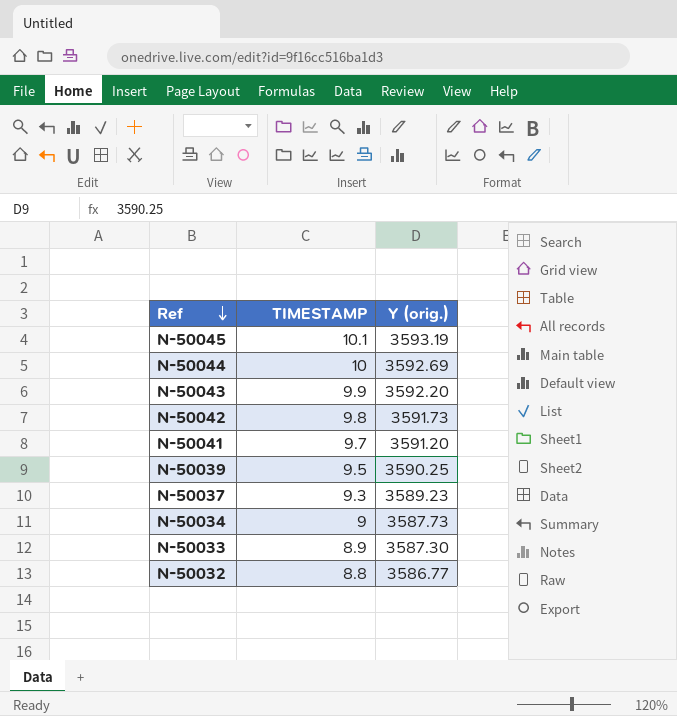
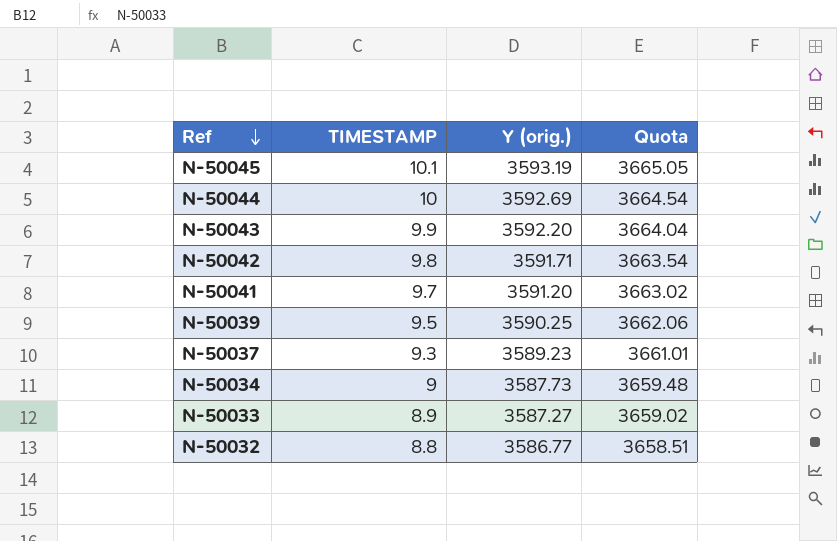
column Quota | formula: none -> [Y (orig.)] * 1.02
N-50042 | Y (orig.): 3591.73 -> 3591.71
N-50033 | Y (orig.): 3587.30 -> 3587.27

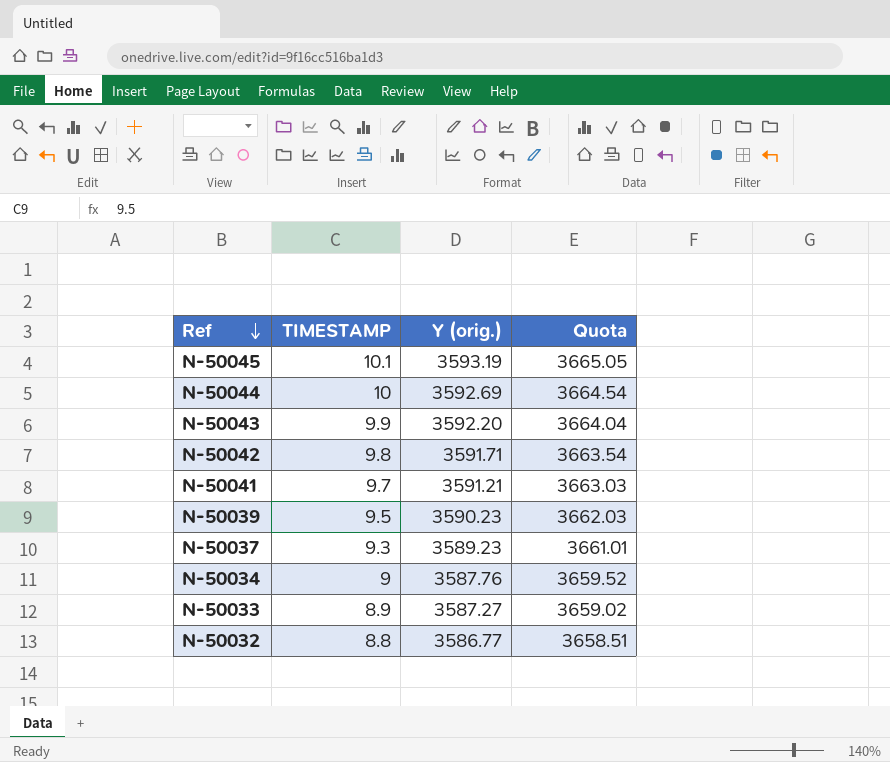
N-50041 | Y (orig.): 3591.20 -> 3591.21
N-50041 | Quota: 3663.02 -> 3663.03
N-50039 | Y (orig.): 3590.25 -> 3590.23
N-50039 | Quota: 3662.06 -> 3662.03
N-50034 | Y (orig.): 3587.73 -> 3587.76
N-50034 | Quota: 3659.48 -> 3659.52

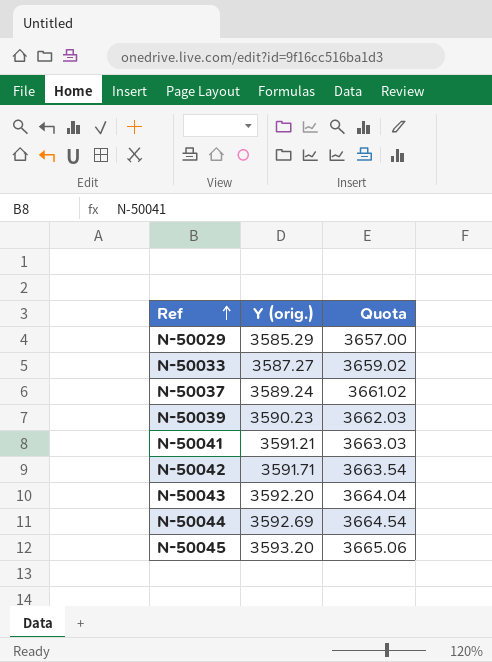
row order: Ref descending -> Ref ascending
column TIMESTAMP | position: 2 -> none
row N-50034: 9 | 3587.76 | 3659.52 -> none
row N-50032: 8.8 | 3586.77 | 3658.51 -> none
row N-50029: none -> 3585.29 | 3657.00
N-50037 | Y (orig.): 3589.23 -> 3589.24
N-50037 | Quota: 3661.01 -> 3661.02
N-50045 | Y (orig.): 3593.19 -> 3593.20
N-50045 | Quota: 3665.05 -> 3665.06

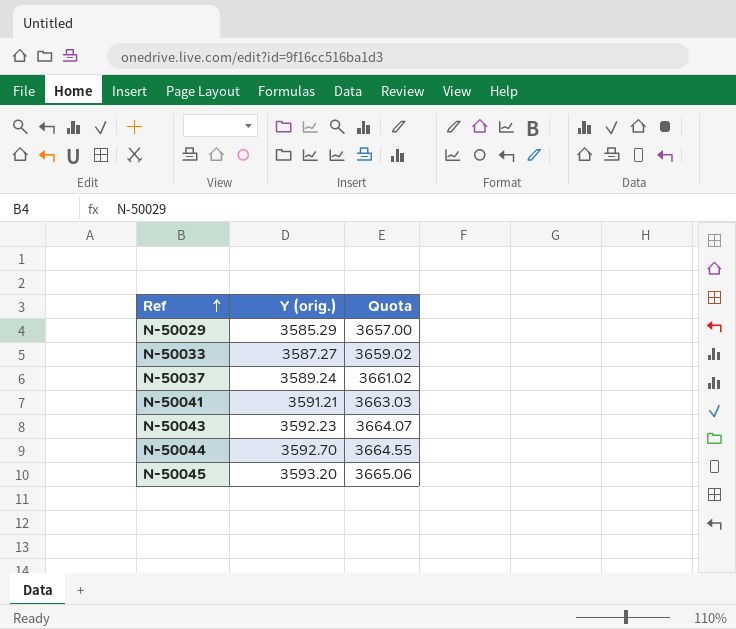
row N-50039: 3590.23 | 3662.03 -> none
row N-50042: 3591.71 | 3663.54 -> none
N-50043 | Y (orig.): 3592.20 -> 3592.23
N-50043 | Quota: 3664.04 -> 3664.07
N-50044 | Y (orig.): 3592.69 -> 3592.70
N-50044 | Quota: 3664.54 -> 3664.55

